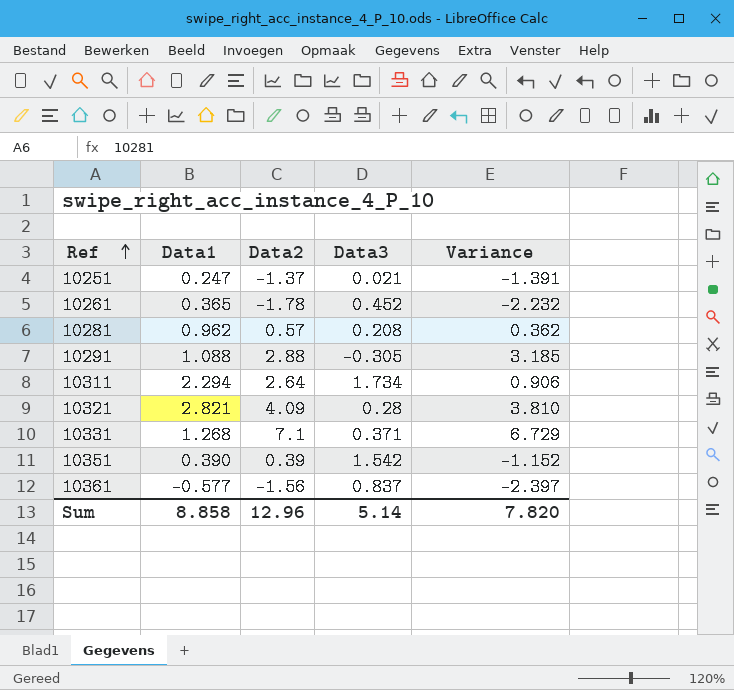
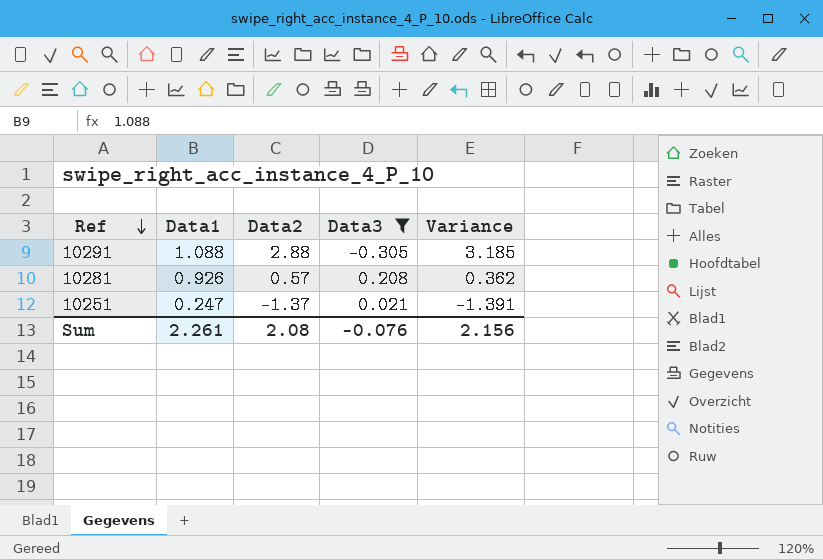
filter: none -> Data3 <= 0.208
row order: Ref ascending -> Ref descending
10281 | Data1: 0.962 -> 0.926
Sum | Data1: 8.858 -> 2.261
Sum | Data2: 12.96 -> 2.08
Sum | Data3: 5.14 -> -0.076
Sum | Variance: 7.820 -> 2.156

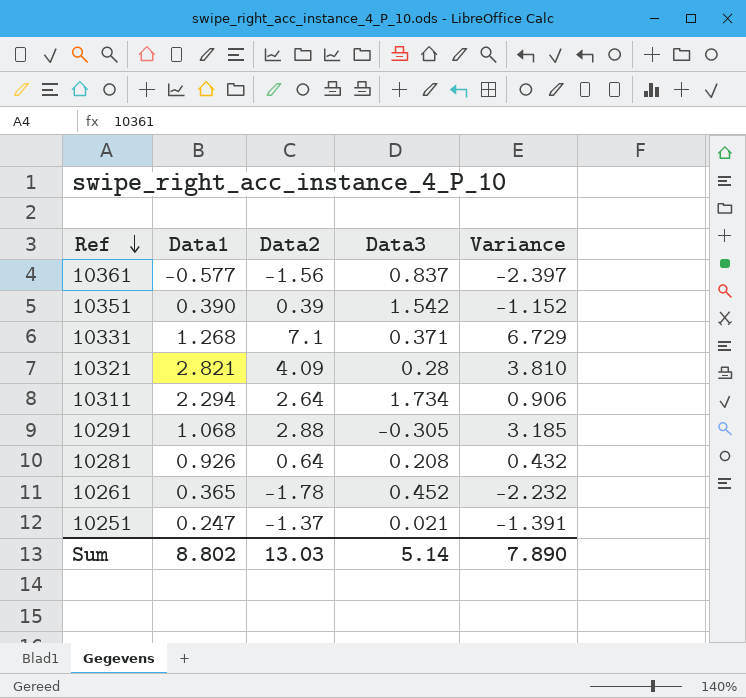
filter: Data3 <= 0.208 -> none
10291 | Data1: 1.088 -> 1.068
10281 | Data2: 0.57 -> 0.64
10281 | Variance: 0.362 -> 0.432
Sum | Data1: 2.261 -> 8.802
Sum | Data2: 2.08 -> 13.03
Sum | Data3: -0.076 -> 5.14
Sum | Variance: 2.156 -> 7.890

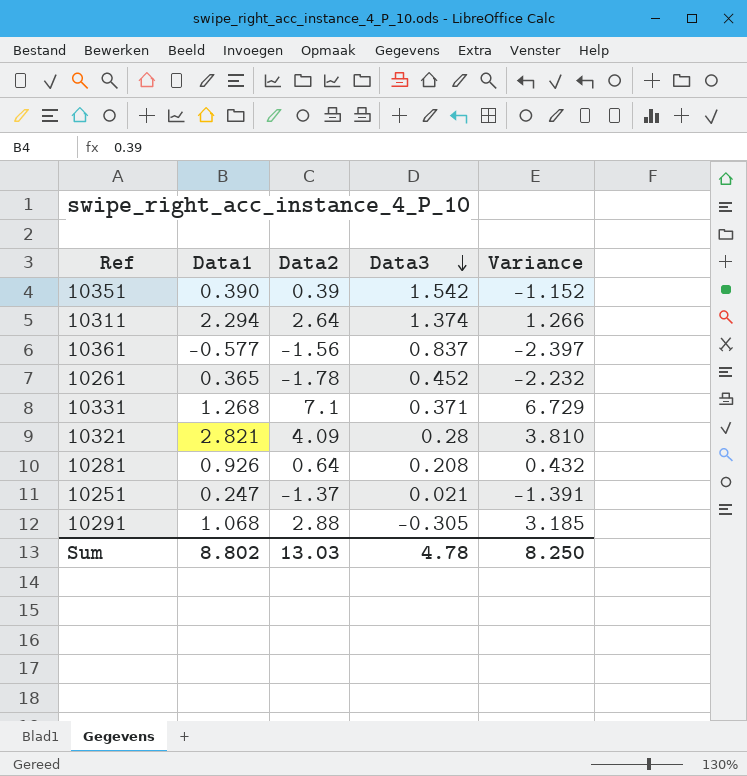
row order: Ref descending -> Data3 descending
10311 | Data3: 1.734 -> 1.374
10311 | Variance: 0.906 -> 1.266
Sum | Data3: 5.14 -> 4.78
Sum | Variance: 7.890 -> 8.250

